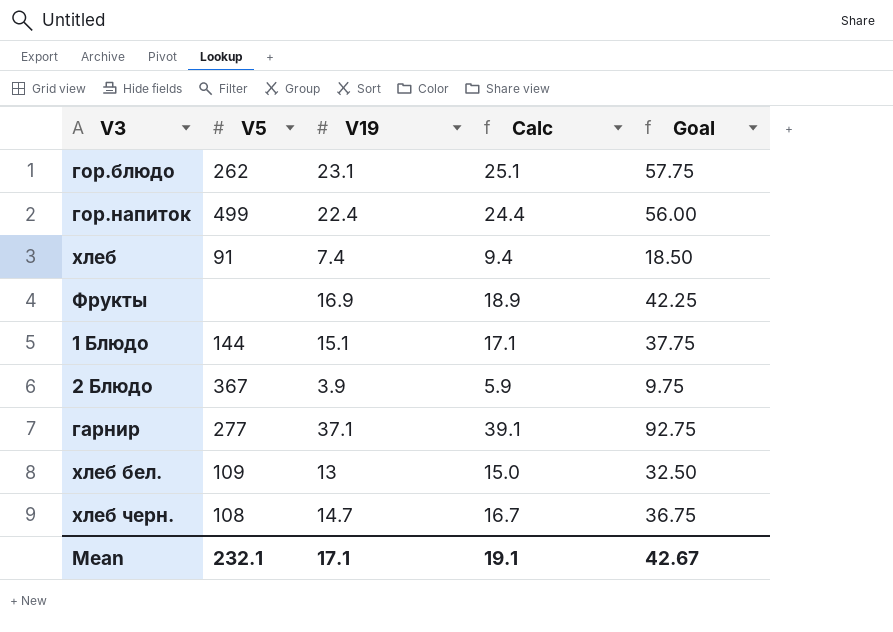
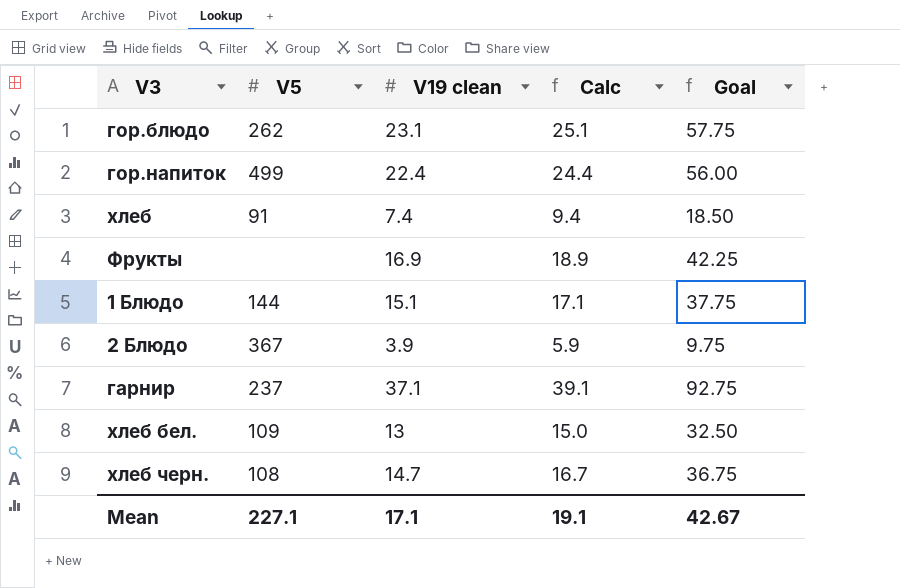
column name: V19 -> V19 clean
гарнир | V5: 277 -> 237
Mean | V5: 232.1 -> 227.1

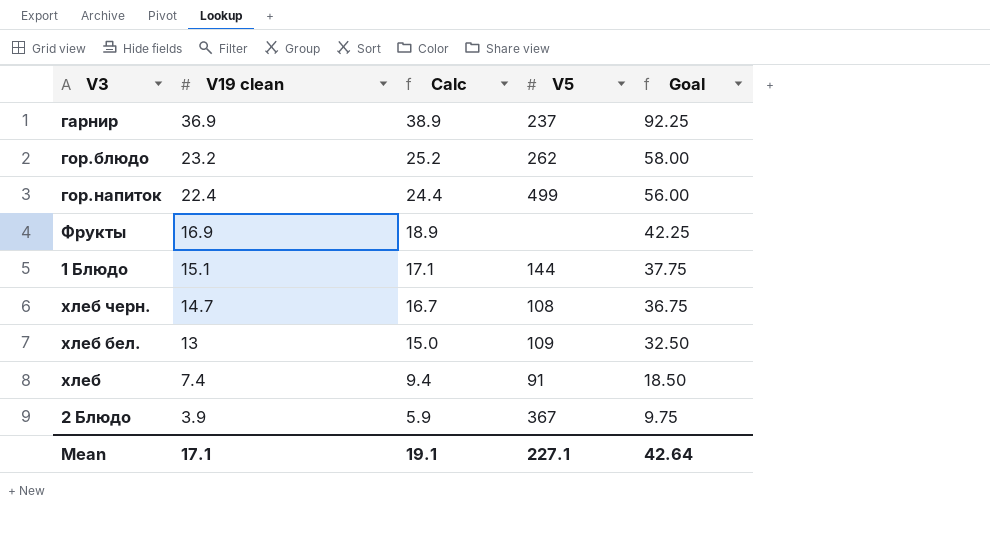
row order: none -> V19 clean descending
column V5 | position: 2 -> 4
гарнир | V19 clean: 37.1 -> 36.9
гарнир | Calc: 39.1 -> 38.9
гарнир | Goal: 92.75 -> 92.25
гор.блюдо | V19 clean: 23.1 -> 23.2
гор.блюдо | Calc: 25.1 -> 25.2
гор.блюдо | Goal: 57.75 -> 58.00
Mean | Goal: 42.67 -> 42.64

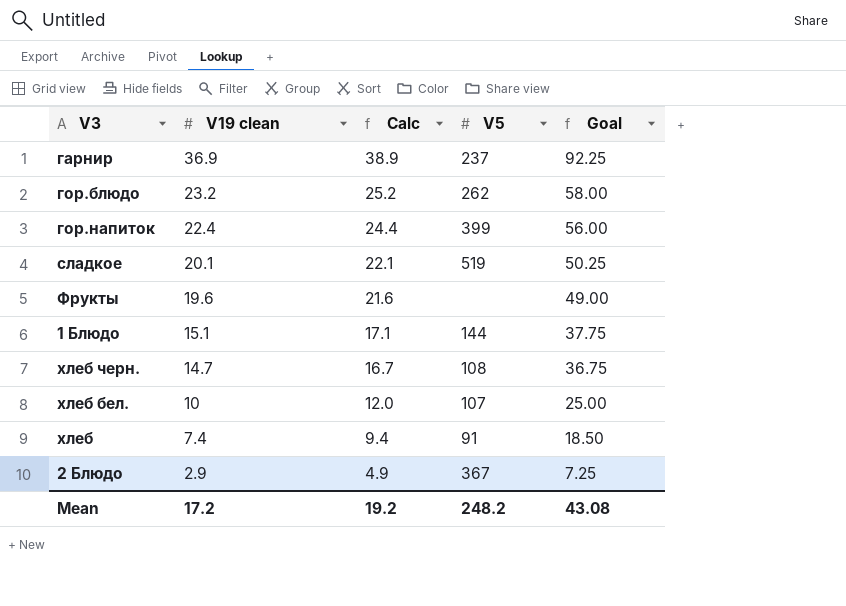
гор.напиток | V5: 499 -> 399
row сладкое: none -> 20.1 | 22.1 | 519 | 50.25
Фрукты | V19 clean: 16.9 -> 19.6
Фрукты | Calc: 18.9 -> 21.6
Фрукты | Goal: 42.25 -> 49.00
хлеб бел. | V19 clean: 13 -> 10
хлеб бел. | Calc: 15.0 -> 12.0
хлеб бел. | V5: 109 -> 107
хлеб бел. | Goal: 32.50 -> 25.00
2 Блюдо | V19 clean: 3.9 -> 2.9
2 Блюдо | Calc: 5.9 -> 4.9
2 Блюдо | Goal: 9.75 -> 7.25
Mean | V19 clean: 17.1 -> 17.2
Mean | Calc: 19.1 -> 19.2
Mean | V5: 227.1 -> 248.2
Mean | Goal: 42.64 -> 43.08

